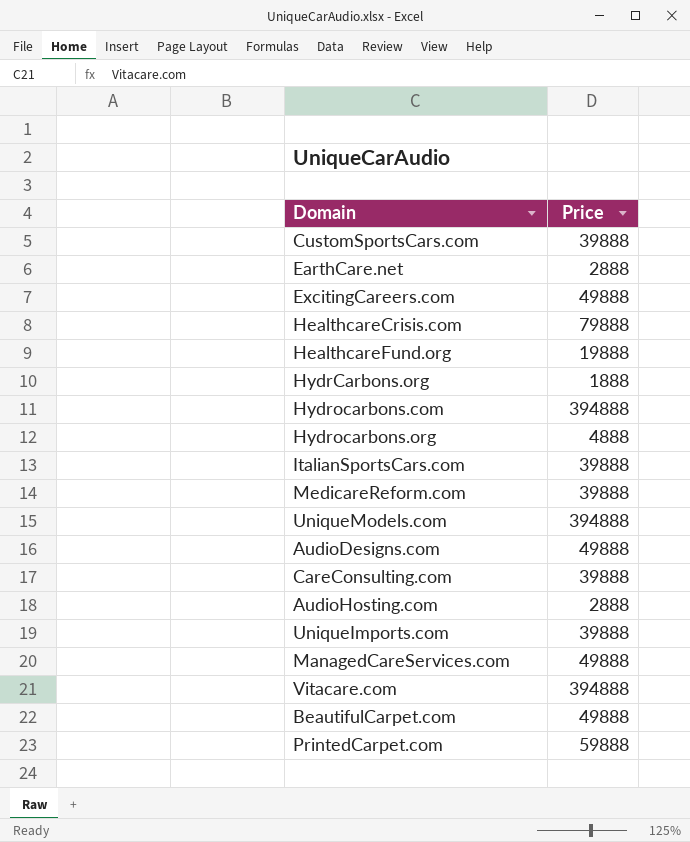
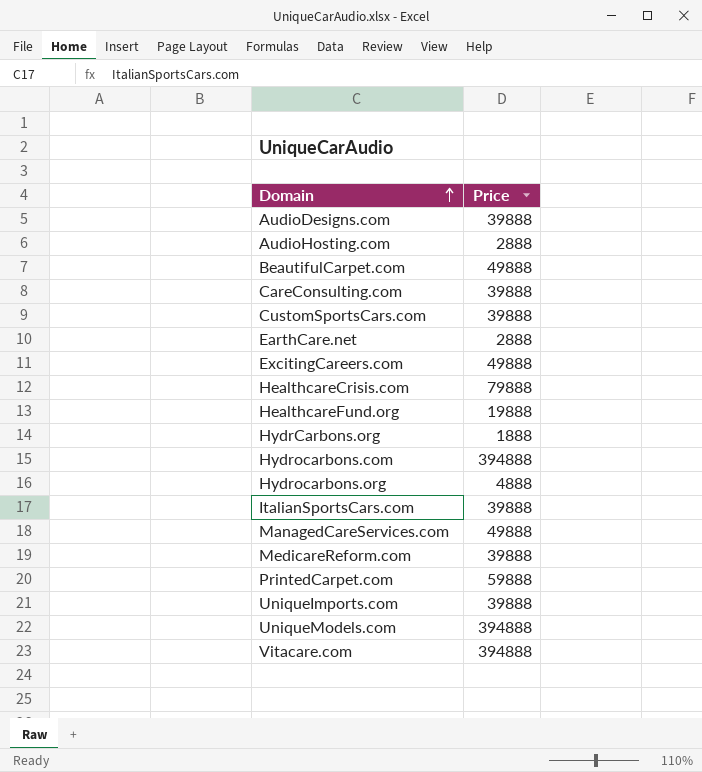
row order: none -> Domain ascending
AudioDesigns.com | Price: 49888 -> 39888

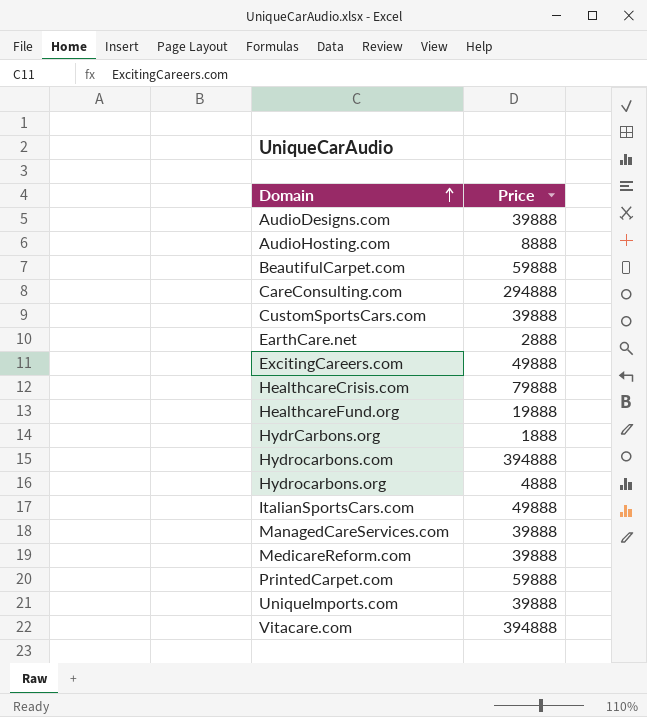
row UniqueModels.com: 394888 -> none
AudioHosting.com | Price: 2888 -> 8888
BeautifulCarpet.com | Price: 49888 -> 59888
CareConsulting.com | Price: 39888 -> 294888
ItalianSportsCars.com | Price: 39888 -> 49888
ManagedCareServices.com | Price: 49888 -> 39888

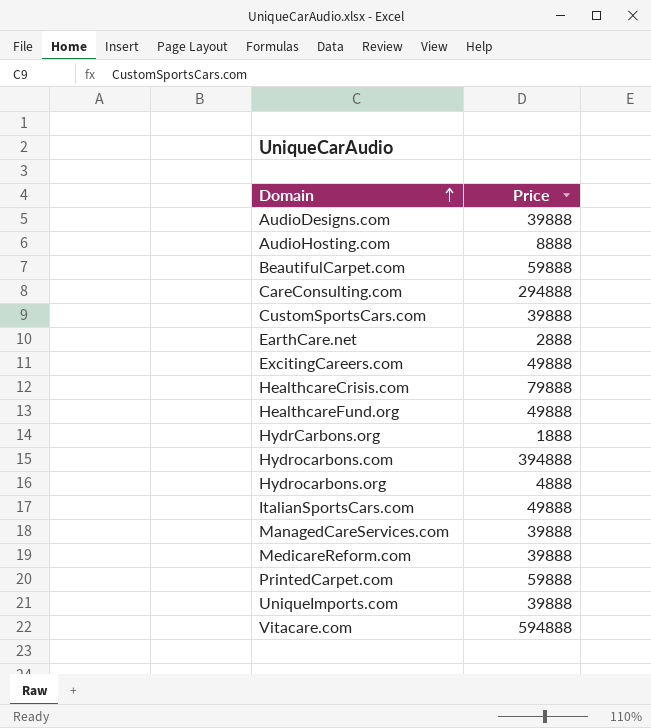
HealthcareFund.org | Price: 19888 -> 49888
Vitacare.com | Price: 394888 -> 594888

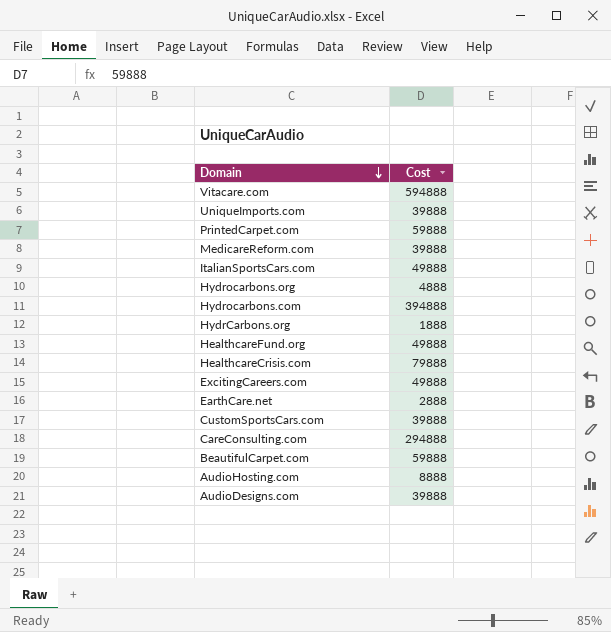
row order: Domain ascending -> Domain descending
column name: Price -> Cost
row ManagedCareServices.com: 39888 -> none

